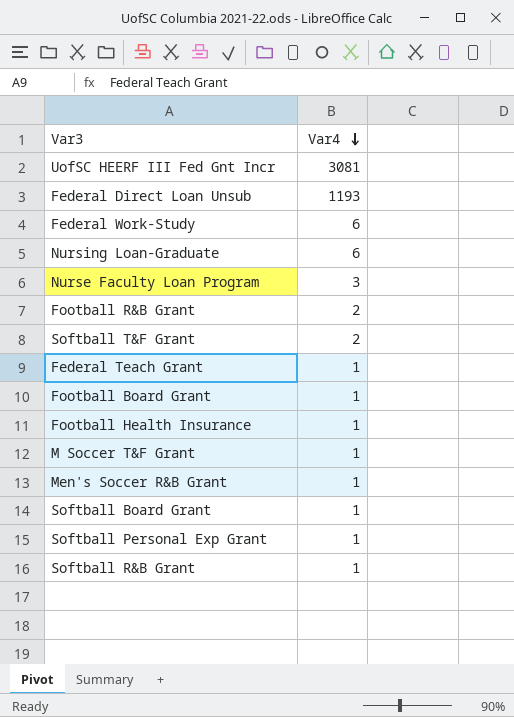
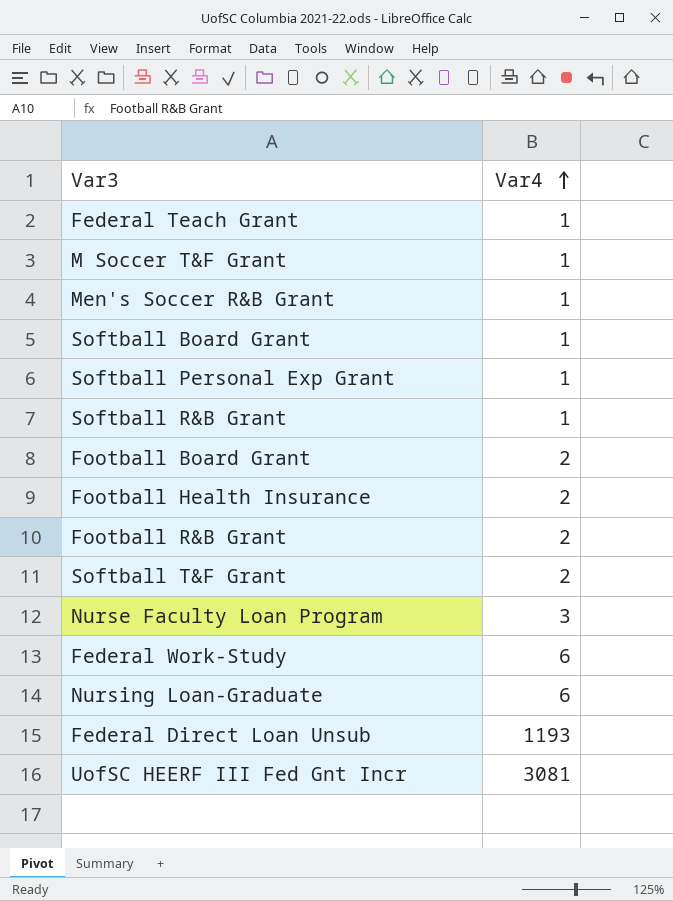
row order: Var4 descending -> Var4 ascending
Football Board Grant | Var4: 1 -> 2
Football Health Insurance | Var4: 1 -> 2

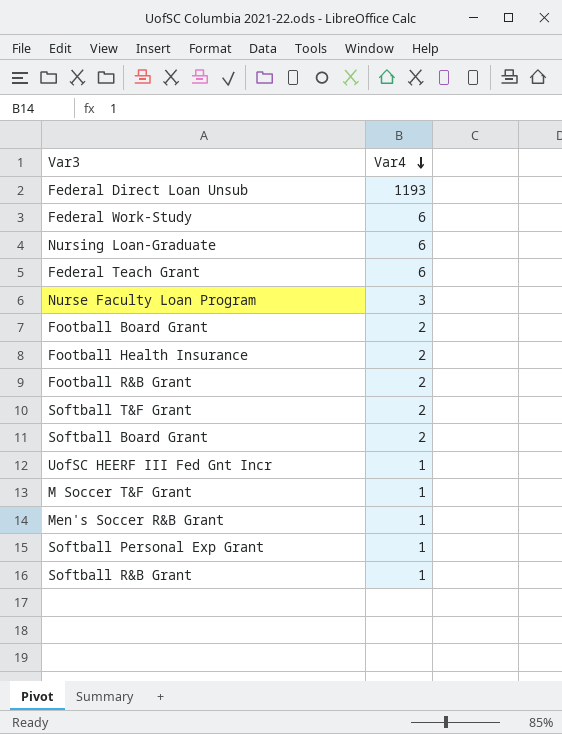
row order: Var4 ascending -> Var4 descending
Federal Teach Grant | Var4: 1 -> 6
Softball Board Grant | Var4: 1 -> 2
UofSC HEERF III Fed Gnt Incr | Var4: 3081 -> 1

